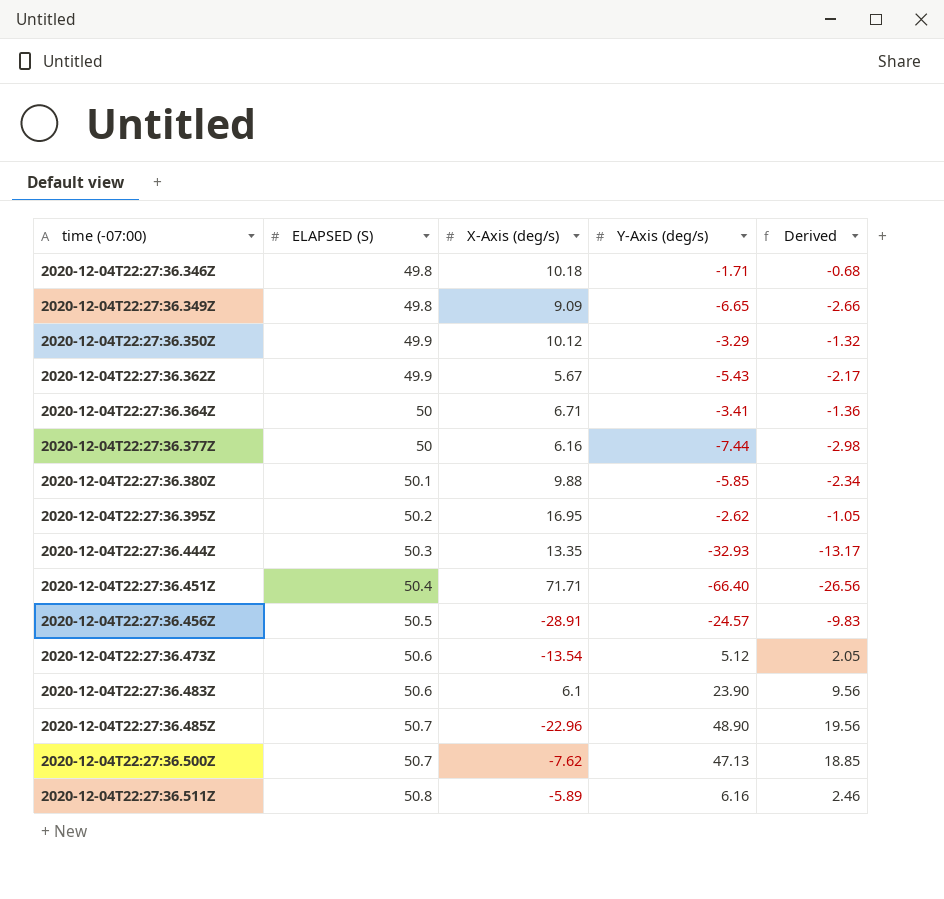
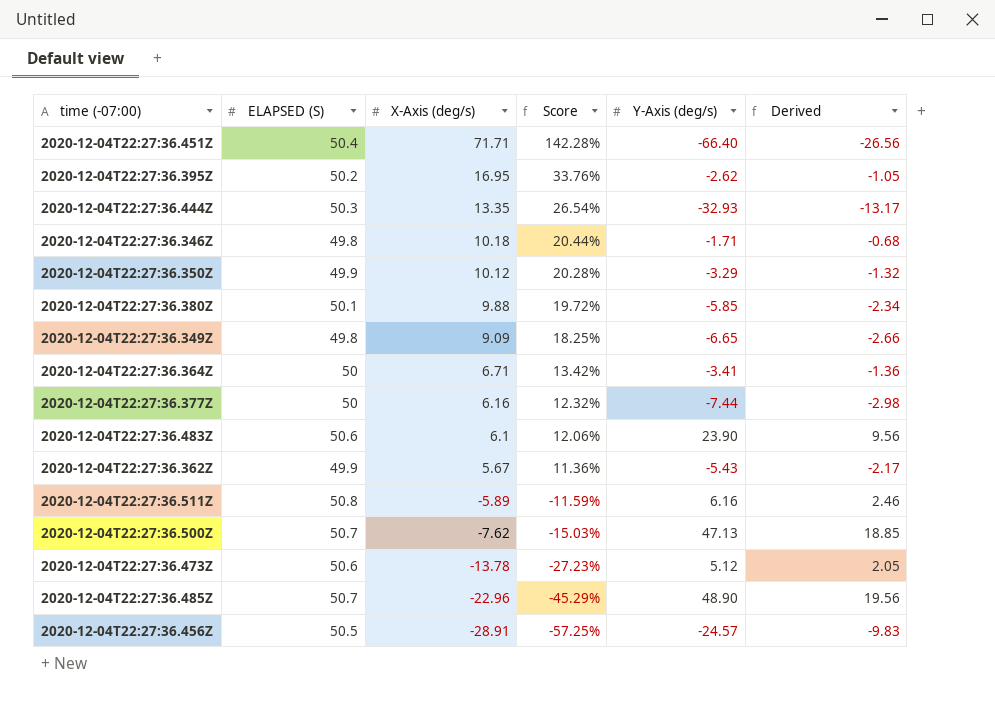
row order: time (-07:00) ascending -> X-Axis (deg/s) descending
column Score | formula: none -> [X-Axis (deg/s)] / [ELAPSED (S)]
2020-12-04T22:27:36.473Z | X-Axis (deg/s): -13.54 -> -13.78

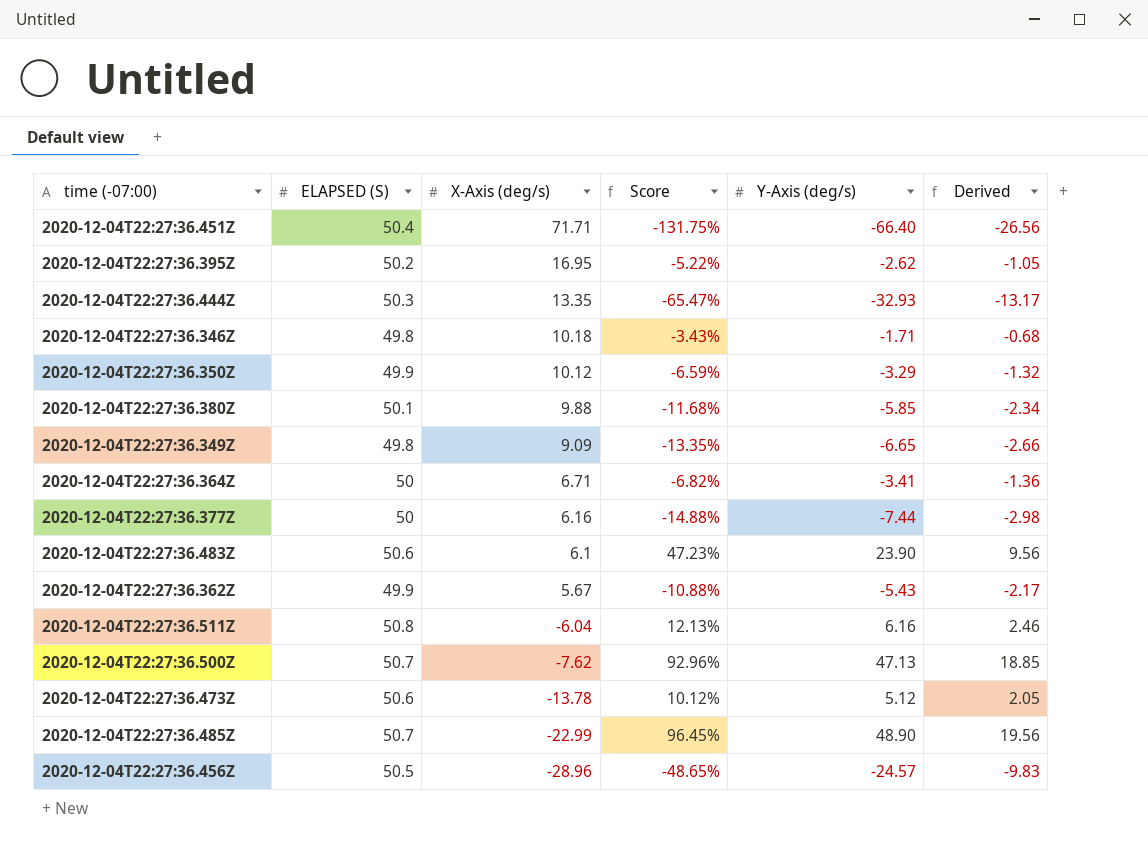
column Score | formula: [X-Axis (deg/s)] / [ELAPSED (S)] -> [Y-Axis (deg/s)] / [ELAPSED (S)]
2020-12-04T22:27:36.511Z | X-Axis (deg/s): -5.89 -> -6.04
2020-12-04T22:27:36.485Z | X-Axis (deg/s): -22.96 -> -22.99
2020-12-04T22:27:36.456Z | X-Axis (deg/s): -28.91 -> -28.96

